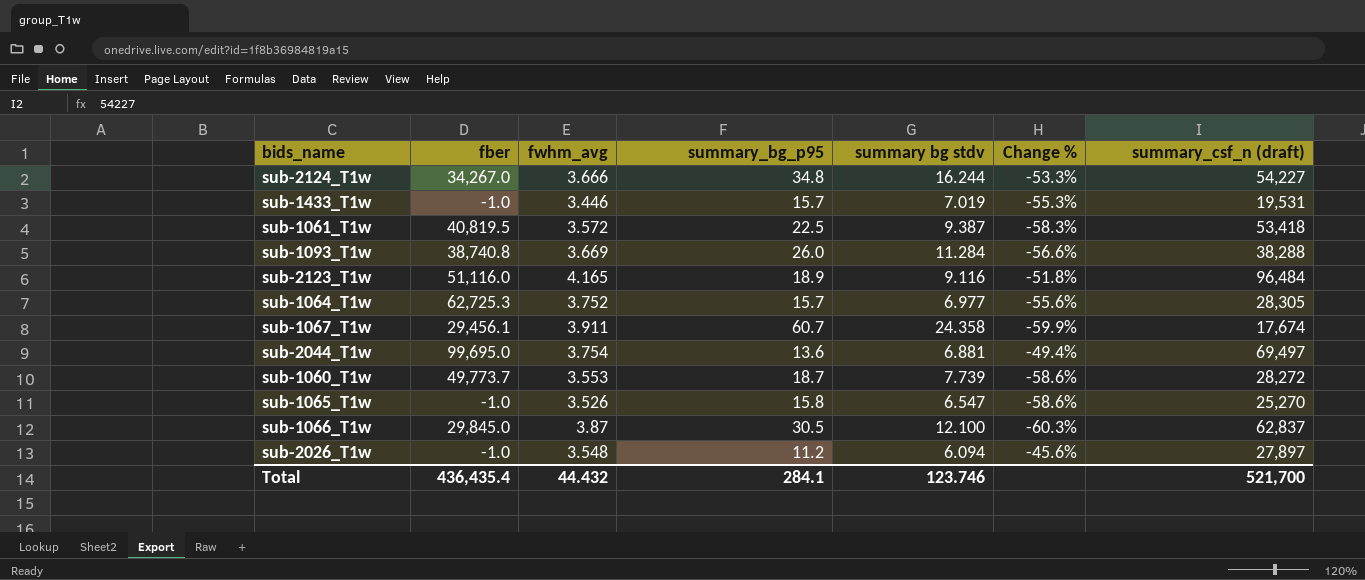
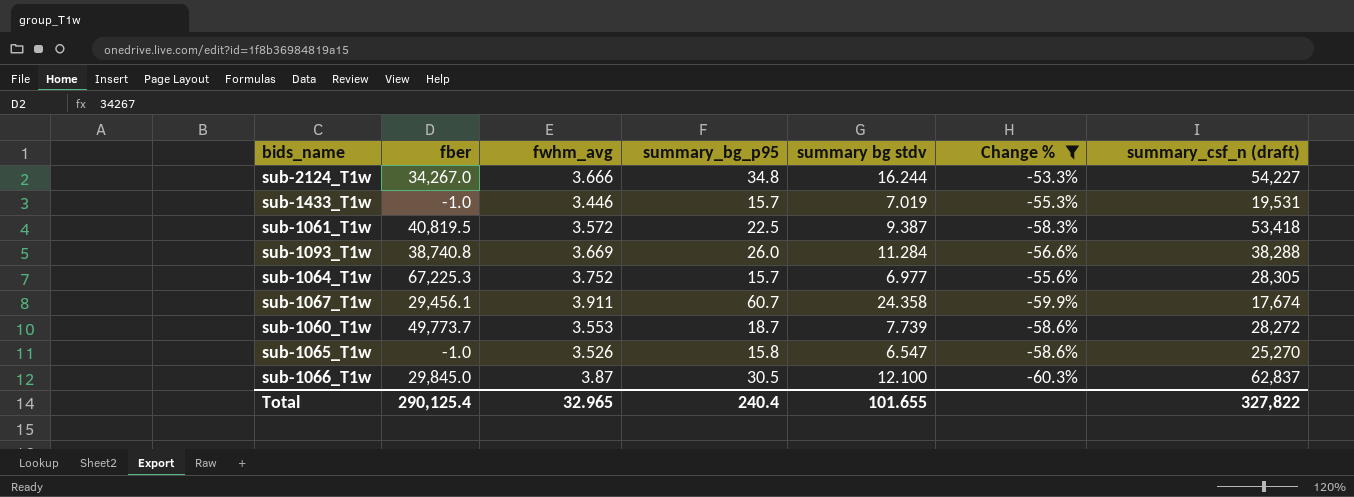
filter: none -> Change % <= -53.3%
sub-1064_T1w | fber: 62,725.3 -> 67,225.3
Total | fber: 436,435.4 -> 290,125.4
Total | fwhm_avg: 44.432 -> 32.965
Total | summary_bg_p95: 284.1 -> 240.4
Total | summary bg stdv: 123.746 -> 101.655
Total | summary_csf_n (draft): 521,700 -> 327,822

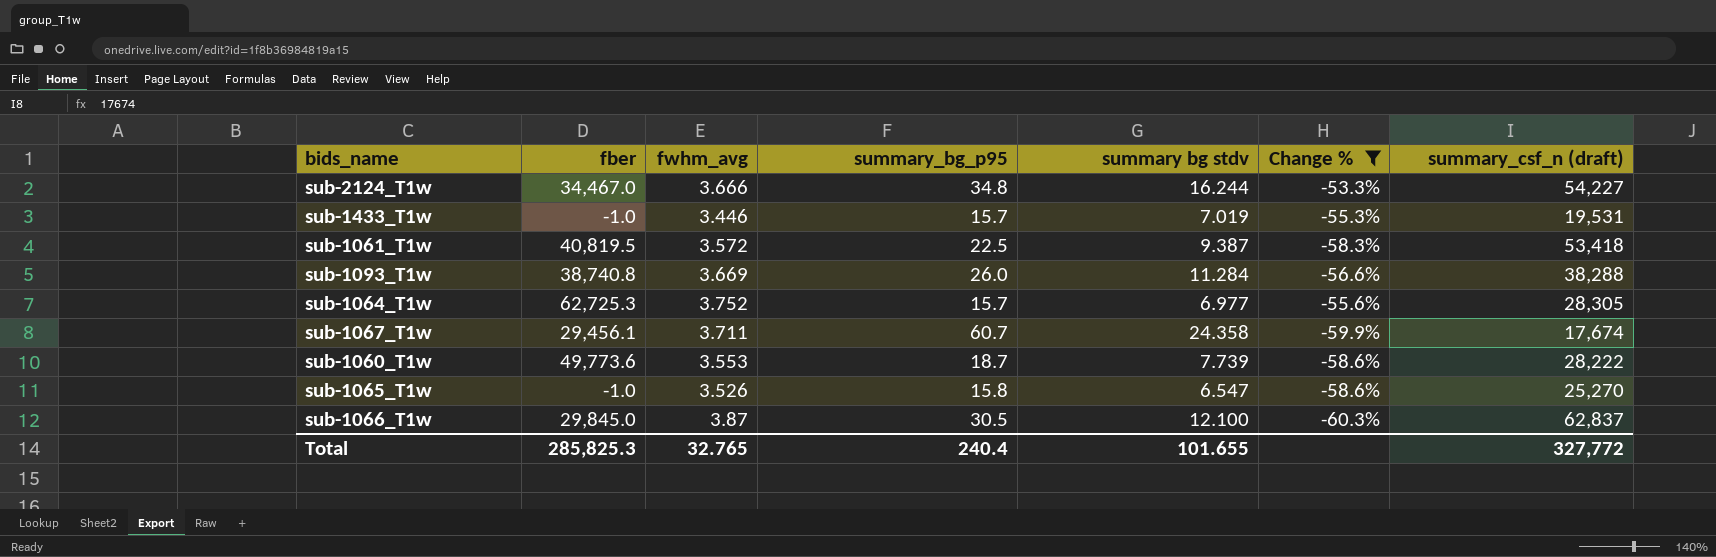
sub-2124_T1w | fber: 34,267.0 -> 34,467.0
sub-1064_T1w | fber: 67,225.3 -> 62,725.3
sub-1067_T1w | fwhm_avg: 3.911 -> 3.711
sub-1060_T1w | fber: 49,773.7 -> 49,773.6
sub-1060_T1w | summary_csf_n (draft): 28,272 -> 28,222
Total | fber: 290,125.4 -> 285,825.3
Total | fwhm_avg: 32.965 -> 32.765
Total | summary_csf_n (draft): 327,822 -> 327,772

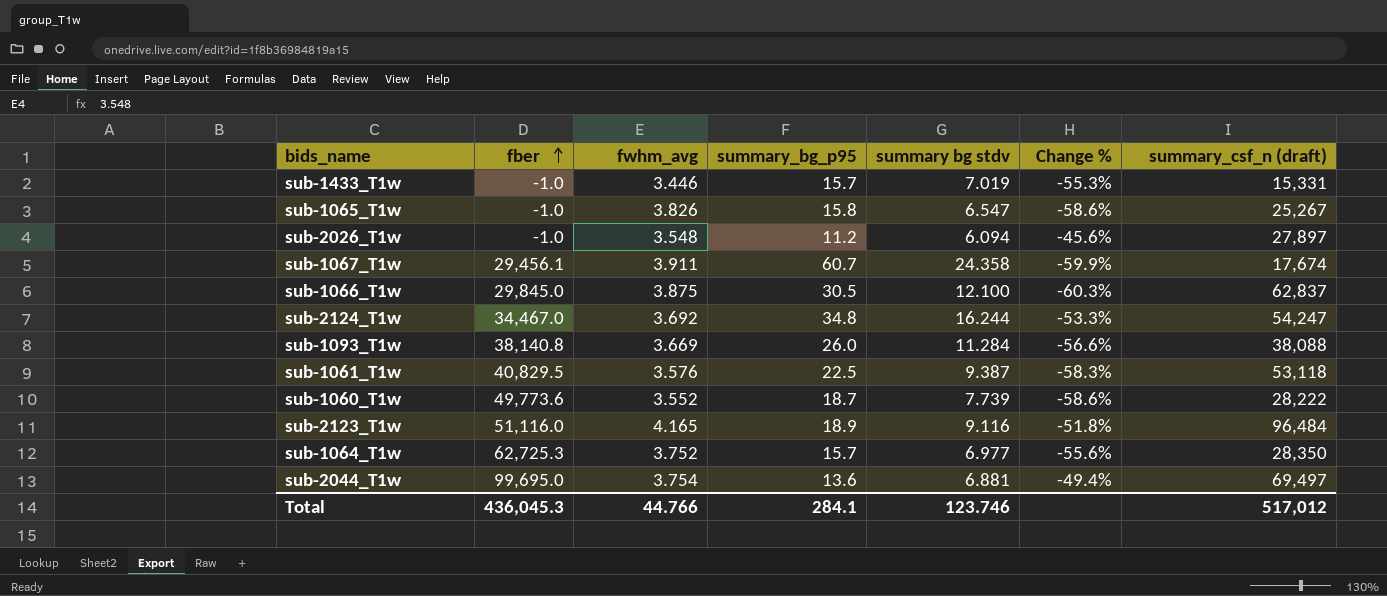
filter: Change % <= -53.3% -> none
row order: none -> fber ascending
sub-1433_T1w | summary_csf_n (draft): 19,531 -> 15,331
sub-1065_T1w | fwhm_avg: 3.526 -> 3.826
sub-1065_T1w | summary_csf_n (draft): 25,270 -> 25,267
sub-1067_T1w | fwhm_avg: 3.711 -> 3.911
sub-1066_T1w | fwhm_avg: 3.87 -> 3.875
sub-2124_T1w | fwhm_avg: 3.666 -> 3.692
sub-2124_T1w | summary_csf_n (draft): 54,227 -> 54,247
sub-1093_T1w | fber: 38,740.8 -> 38,140.8
sub-1093_T1w | summary_csf_n (draft): 38,288 -> 38,088
sub-1061_T1w | fber: 40,819.5 -> 40,829.5
sub-1061_T1w | fwhm_avg: 3.572 -> 3.576
sub-1061_T1w | summary_csf_n (draft): 53,418 -> 53,118
sub-1060_T1w | fwhm_avg: 3.553 -> 3.552
sub-1064_T1w | summary_csf_n (draft): 28,305 -> 28,350
Total | fber: 285,825.3 -> 436,045.3
Total | fwhm_avg: 32.765 -> 44.766
Total | summary_bg_p95: 240.4 -> 284.1
Total | summary bg stdv: 101.655 -> 123.746
Total | summary_csf_n (draft): 327,772 -> 517,012

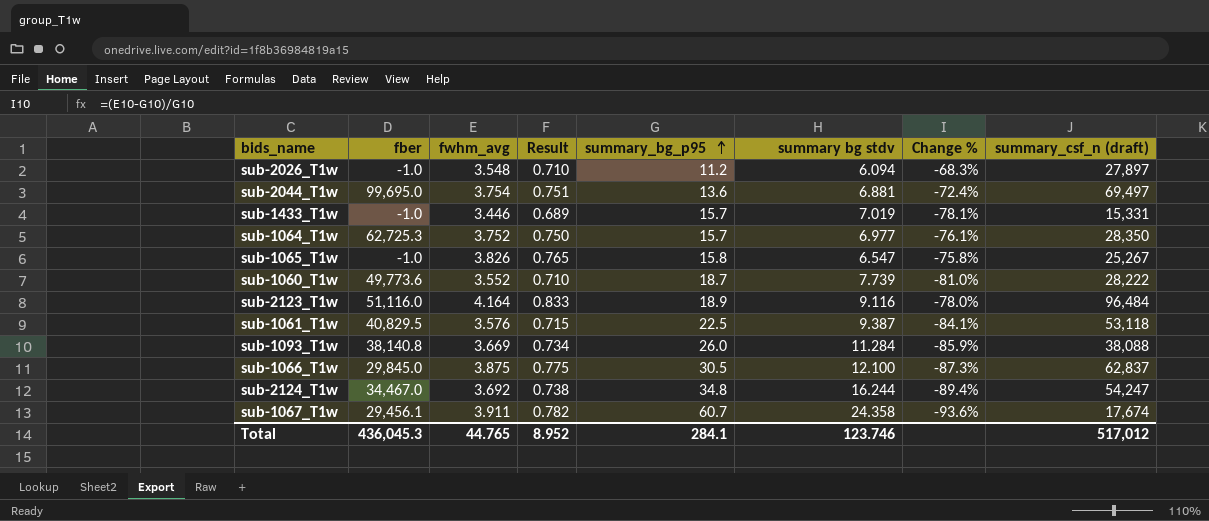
row order: fber ascending -> summary_bg_p95 ascending
column Result | formula: none -> [fwhm_avg] * 0.2
column Change % | formula: ([summary bg stdv] - [summary_bg_p95]) / [summary_bg_p95] -> ([fwhm_avg] - [summary_bg_p95]) / [summary_bg_p95]
sub-2123_T1w | fwhm_avg: 4.165 -> 4.164
Total | fwhm_avg: 44.766 -> 44.765

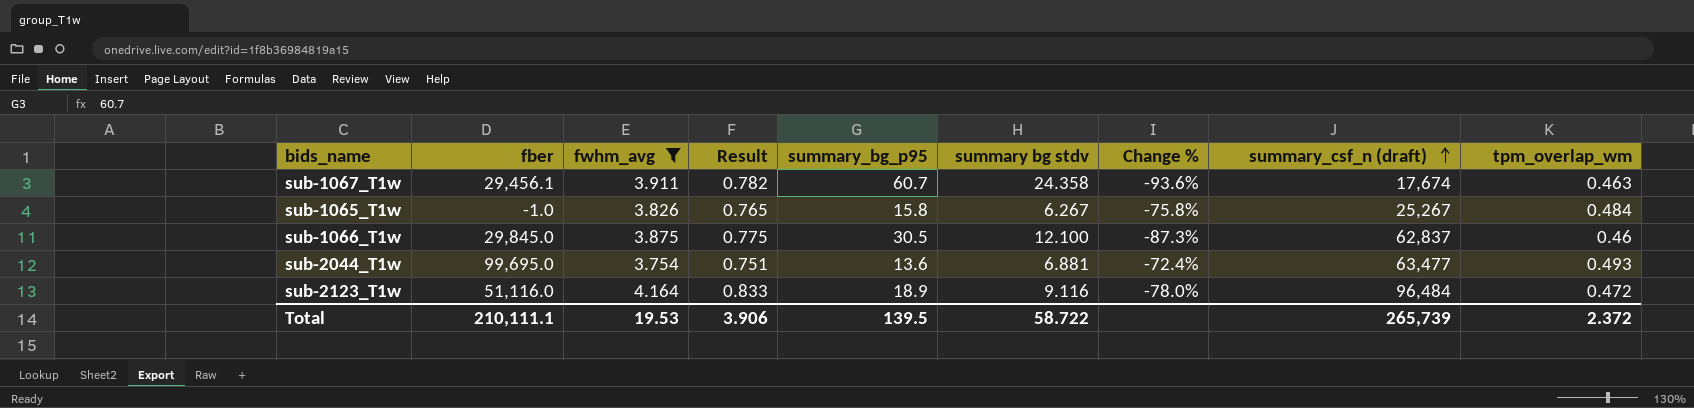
filter: none -> fwhm_avg >= 3.754
row order: summary_bg_p95 ascending -> summary_csf_n (draft) ascending
column tpm_overlap_wm | position: none -> 9
sub-1065_T1w | summary bg stdv: 6.547 -> 6.267
sub-2044_T1w | summary_csf_n (draft): 69,497 -> 63,477
Total | fber: 436,045.3 -> 210,111.1
Total | fwhm_avg: 44.765 -> 19.53
Total | Result: 8.952 -> 3.906
Total | summary_bg_p95: 284.1 -> 139.5
Total | summary bg stdv: 123.746 -> 58.722
Total | summary_csf_n (draft): 517,012 -> 265,739

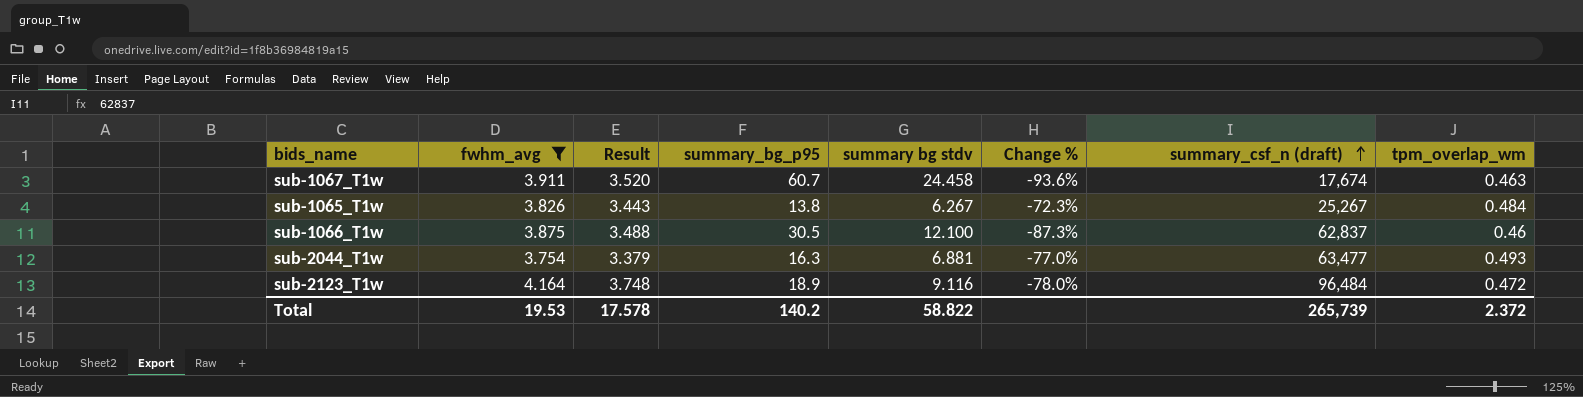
column fber | position: 2 -> none
column Result | formula: [fwhm_avg] * 0.2 -> [fwhm_avg] * 0.9
sub-1067_T1w | summary bg stdv: 24.358 -> 24.458
sub-1065_T1w | summary_bg_p95: 15.8 -> 13.8
sub-1065_T1w | Change %: -75.8% -> -72.3%
sub-2044_T1w | summary_bg_p95: 13.6 -> 16.3
sub-2044_T1w | Change %: -72.4% -> -77.0%
Total | Result: 3.906 -> 17.578
Total | summary_bg_p95: 139.5 -> 140.2
Total | summary bg stdv: 58.722 -> 58.822

